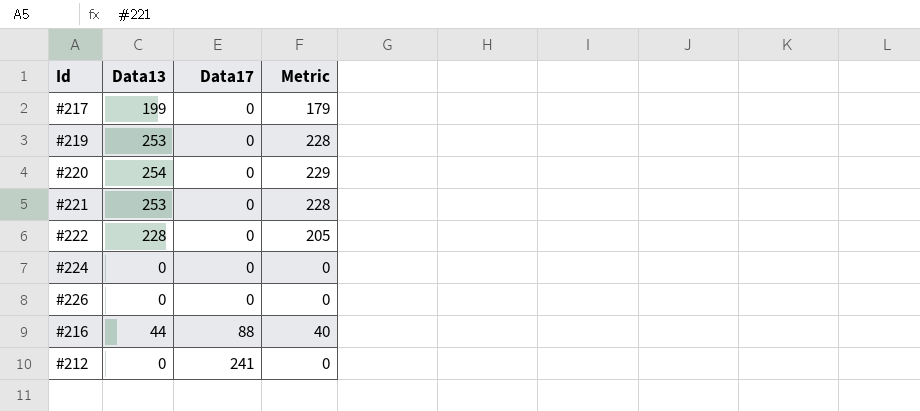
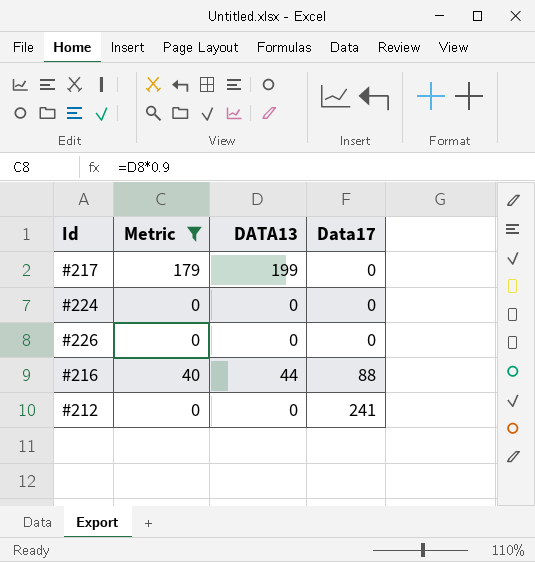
filter: none -> Metric <= 179
column Metric | position: 4 -> 2
column name: Data13 -> DATA13

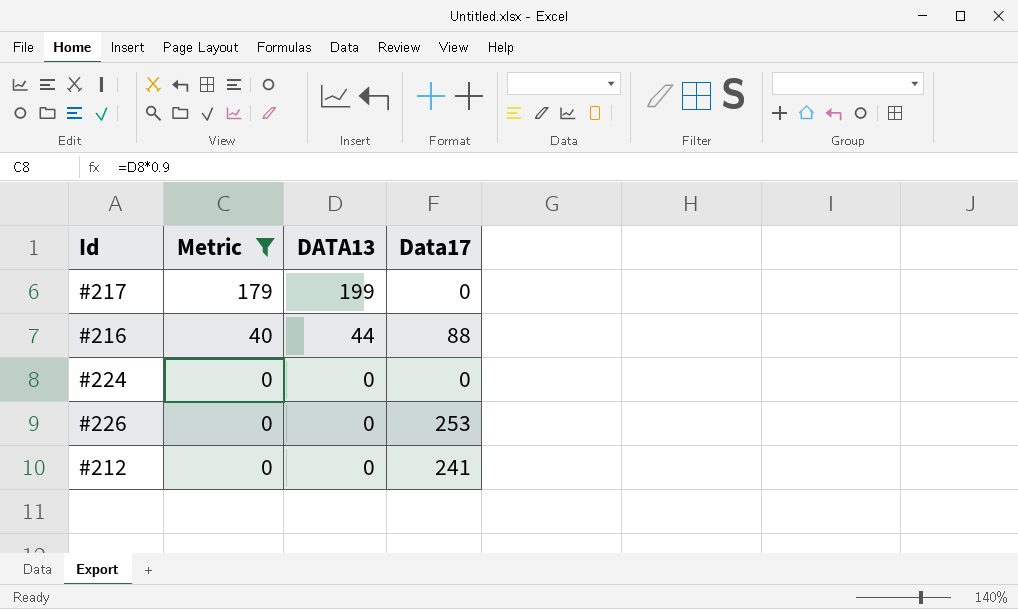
row order: Data17 ascending -> Metric descending
#226 | Data17: 0 -> 253

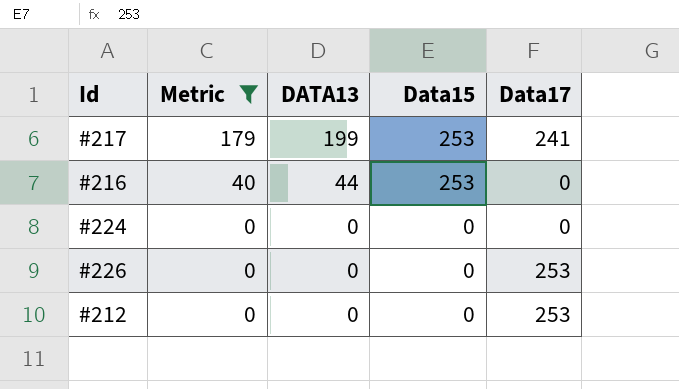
column Data15 | position: none -> 4
#217 | Data17: 0 -> 241
#216 | Data17: 88 -> 0
#212 | Data17: 241 -> 253

